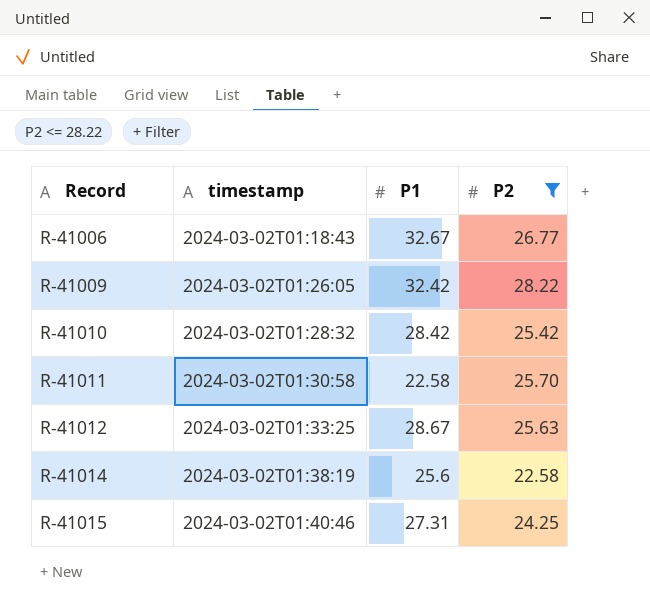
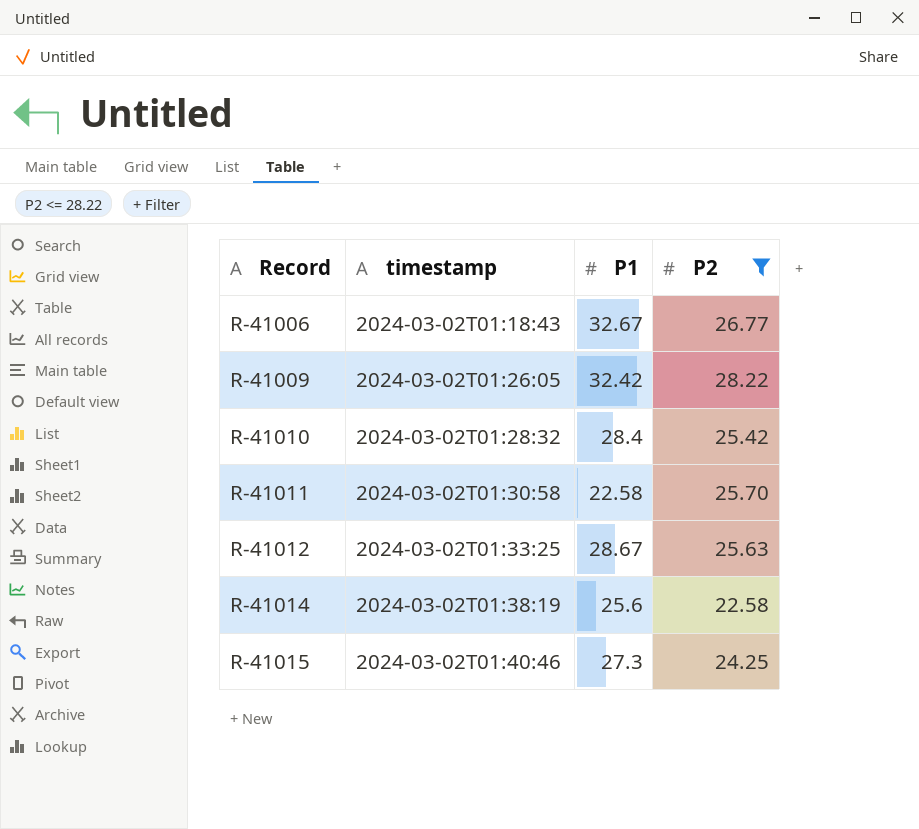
R-41010 | P1: 28.42 -> 28.4
R-41015 | P1: 27.31 -> 27.3

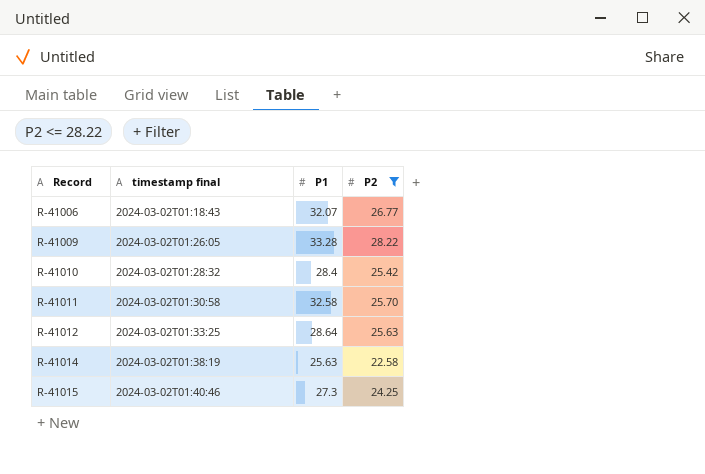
column name: timestamp -> timestamp final
R-41006 | P1: 32.67 -> 32.07
R-41009 | P1: 32.42 -> 33.28
R-41011 | P1: 22.58 -> 32.58
R-41012 | P1: 28.67 -> 28.64
R-41014 | P1: 25.6 -> 25.63

